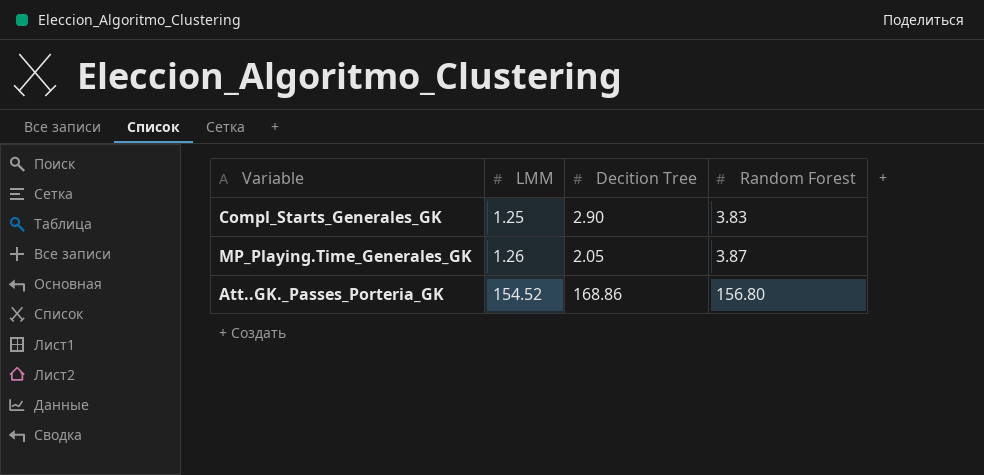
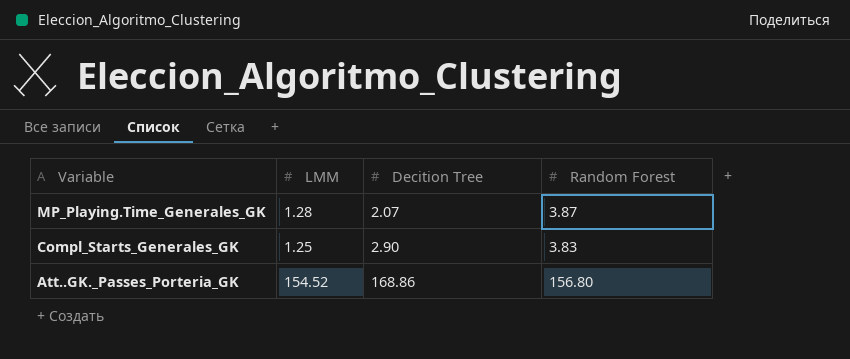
row order: LMM ascending -> Variable descending
MP_Playing.Time_Generales_GK | LMM: 1.26 -> 1.28
MP_Playing.Time_Generales_GK | Decition Tree: 2.05 -> 2.07

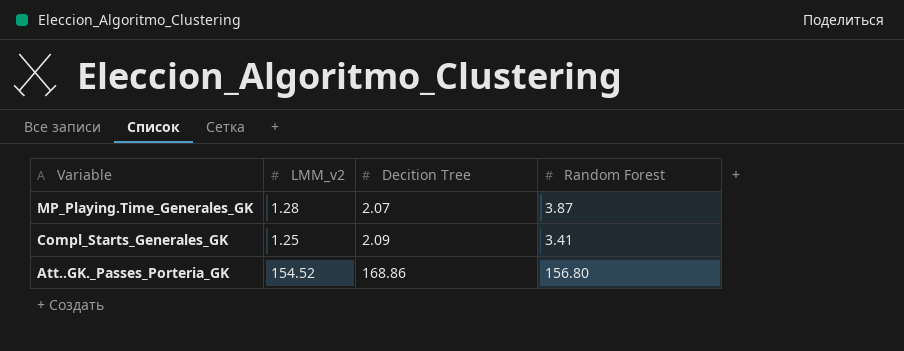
column name: LMM -> LMM_v2
Compl_Starts_Generales_GK | Decition Tree: 2.90 -> 2.09
Compl_Starts_Generales_GK | Random Forest: 3.83 -> 3.41

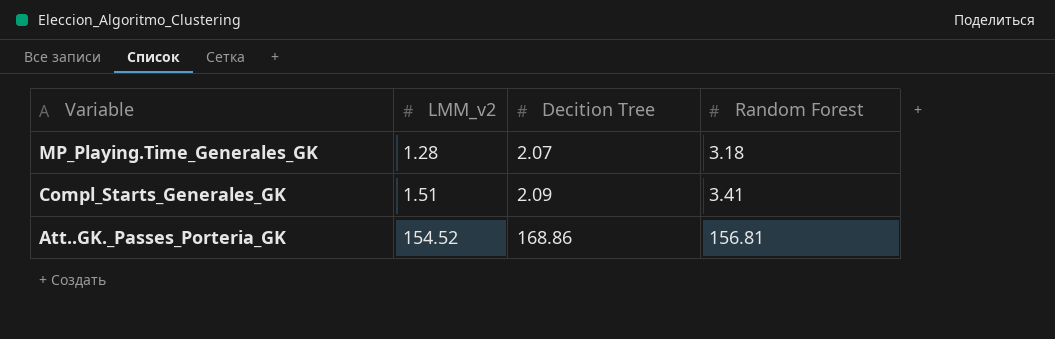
MP_Playing.Time_Generales_GK | Random Forest: 3.87 -> 3.18
Compl_Starts_Generales_GK | LMM_v2: 1.25 -> 1.51
Att..GK._Passes_Porteria_GK | Random Forest: 156.80 -> 156.81

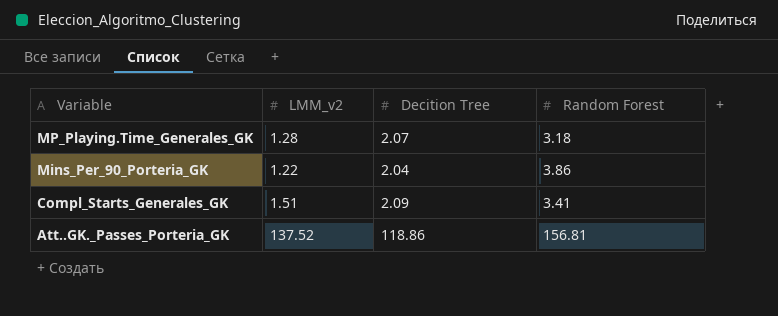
row Mins_Per_90_Porteria_GK: none -> 1.22 | 2.04 | 3.86
Att..GK._Passes_Porteria_GK | LMM_v2: 154.52 -> 137.52
Att..GK._Passes_Porteria_GK | Decition Tree: 168.86 -> 118.86

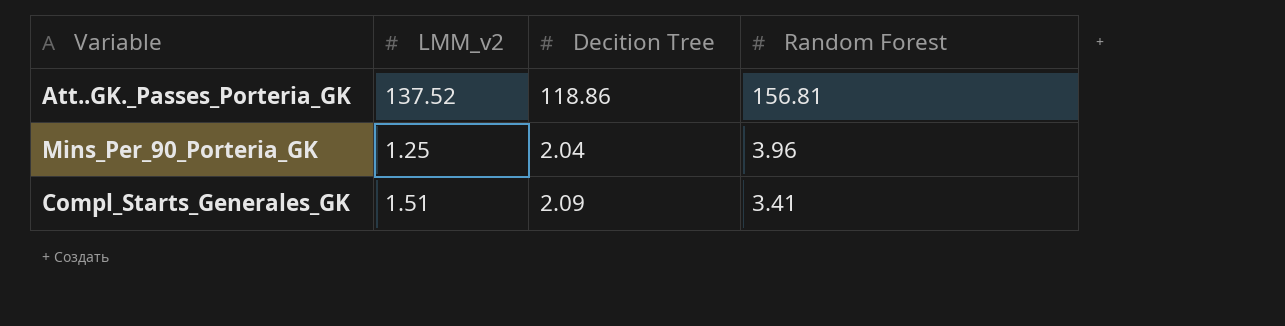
row order: Variable descending -> Random Forest descending
row MP_Playing.Time_Generales_GK: 1.28 | 2.07 | 3.18 -> none
Mins_Per_90_Porteria_GK | LMM_v2: 1.22 -> 1.25
Mins_Per_90_Porteria_GK | Random Forest: 3.86 -> 3.96

